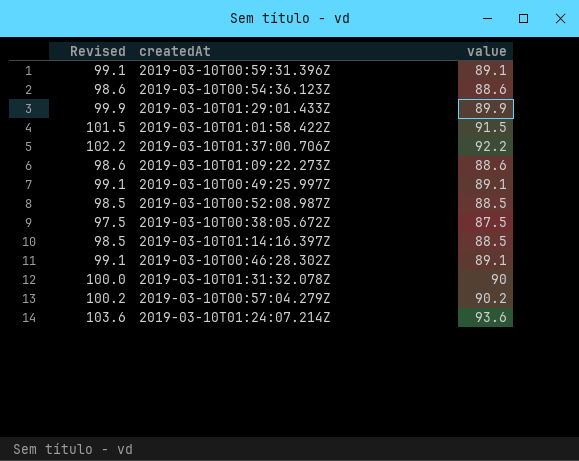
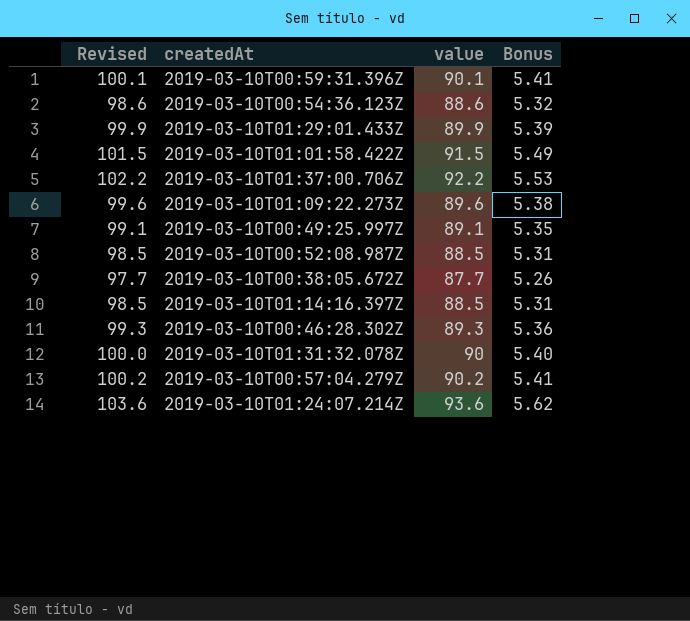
column Bonus | formula: none -> [value] * 0.06
2019-03-10T00:59:31.396Z | Revised: 99.1 -> 100.1
2019-03-10T00:59:31.396Z | value: 89.1 -> 90.1
2019-03-10T01:09:22.273Z | Revised: 98.6 -> 99.6
2019-03-10T01:09:22.273Z | value: 88.6 -> 89.6
2019-03-10T00:38:05.672Z | Revised: 97.5 -> 97.7
2019-03-10T00:38:05.672Z | value: 87.5 -> 87.7
2019-03-10T00:46:28.302Z | Revised: 99.1 -> 99.3
2019-03-10T00:46:28.302Z | value: 89.1 -> 89.3

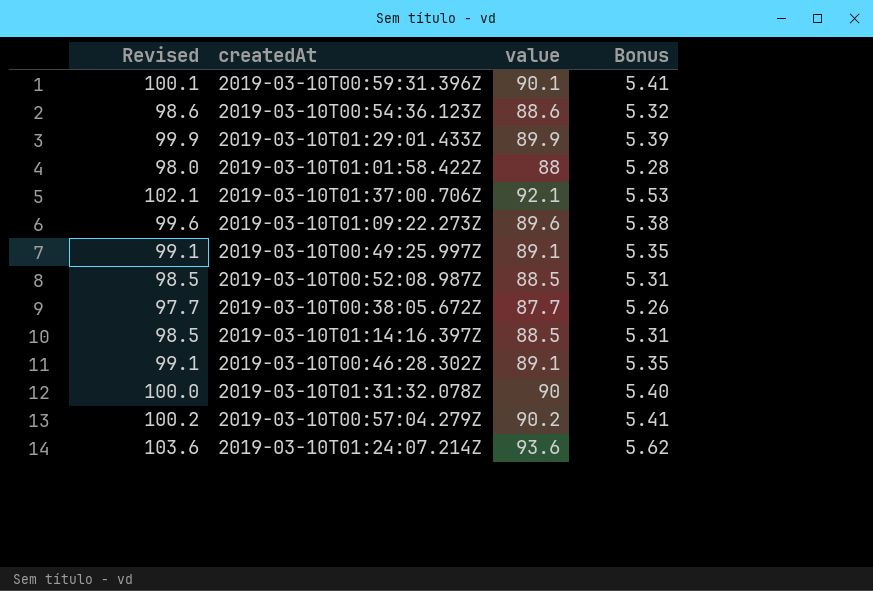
2019-03-10T01:01:58.422Z | Revised: 101.5 -> 98.0
2019-03-10T01:01:58.422Z | value: 91.5 -> 88
2019-03-10T01:01:58.422Z | Bonus: 5.49 -> 5.28
2019-03-10T01:37:00.706Z | Revised: 102.2 -> 102.1
2019-03-10T01:37:00.706Z | value: 92.2 -> 92.1
2019-03-10T00:46:28.302Z | Revised: 99.3 -> 99.1
2019-03-10T00:46:28.302Z | value: 89.3 -> 89.1
2019-03-10T00:46:28.302Z | Bonus: 5.36 -> 5.35

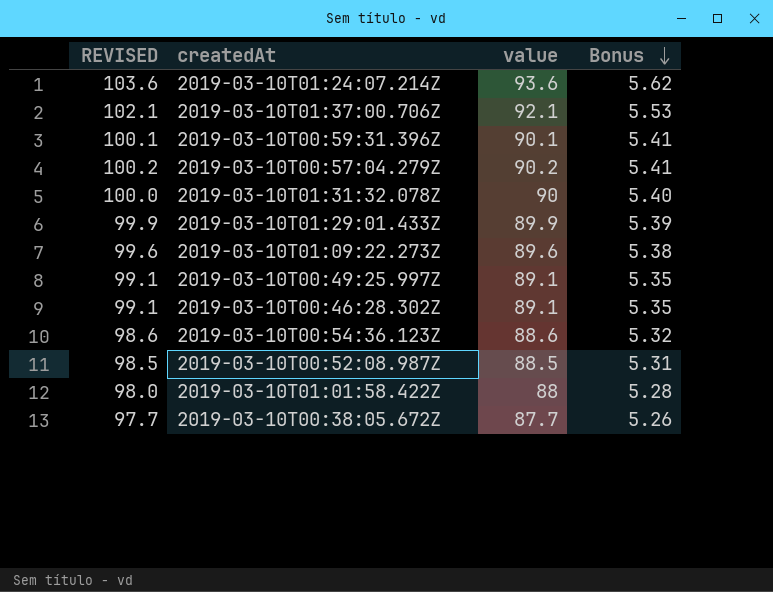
row order: none -> Bonus descending
column name: Revised -> REVISED
row 2019-03-10T01:14:16.397Z: 98.5 | 88.5 | 5.31 -> none

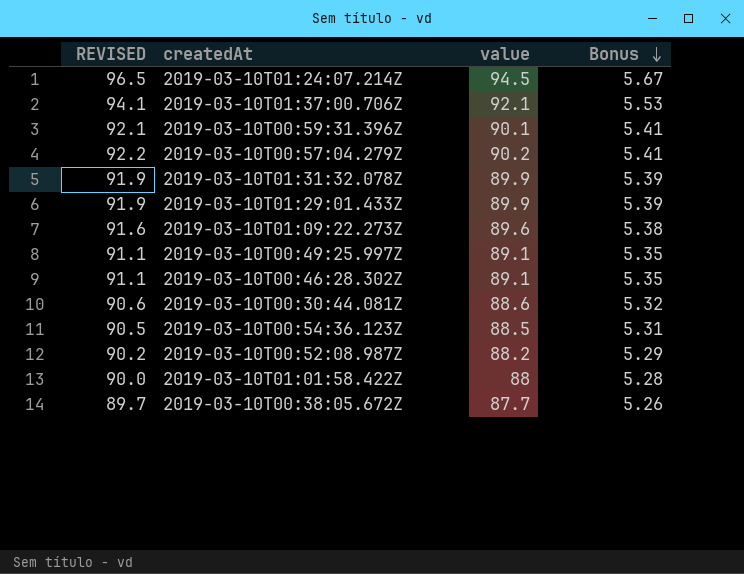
column REVISED | formula: [value] + 10 -> [value] + 2
2019-03-10T01:24:07.214Z | value: 93.6 -> 94.5
2019-03-10T01:24:07.214Z | Bonus: 5.62 -> 5.67
2019-03-10T01:31:32.078Z | value: 90 -> 89.9
2019-03-10T01:31:32.078Z | Bonus: 5.40 -> 5.39
row 2019-03-10T00:30:44.081Z: none -> 90.6 | 88.6 | 5.32
2019-03-10T00:54:36.123Z | value: 88.6 -> 88.5
2019-03-10T00:54:36.123Z | Bonus: 5.32 -> 5.31
2019-03-10T00:52:08.987Z | value: 88.5 -> 88.2
2019-03-10T00:52:08.987Z | Bonus: 5.31 -> 5.29

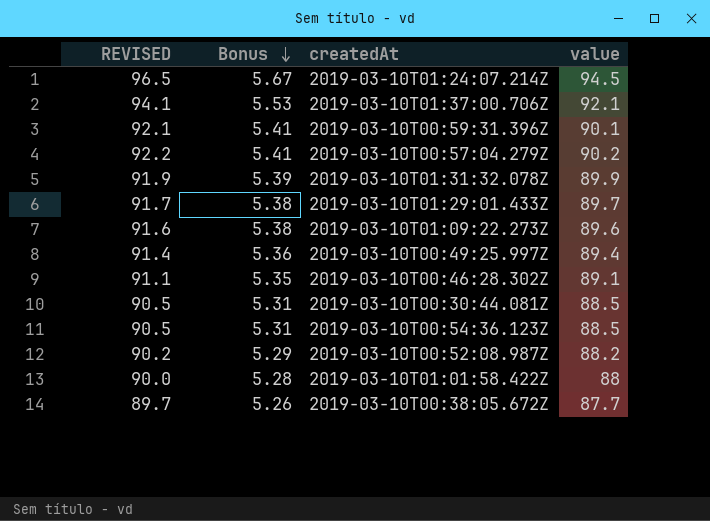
column Bonus | position: 4 -> 2
2019-03-10T01:29:01.433Z | REVISED: 91.9 -> 91.7
2019-03-10T01:29:01.433Z | Bonus: 5.39 -> 5.38
2019-03-10T01:29:01.433Z | value: 89.9 -> 89.7
2019-03-10T00:49:25.997Z | REVISED: 91.1 -> 91.4
2019-03-10T00:49:25.997Z | Bonus: 5.35 -> 5.36
2019-03-10T00:49:25.997Z | value: 89.1 -> 89.4
2019-03-10T00:30:44.081Z | REVISED: 90.6 -> 90.5
2019-03-10T00:30:44.081Z | Bonus: 5.32 -> 5.31
2019-03-10T00:30:44.081Z | value: 88.6 -> 88.5

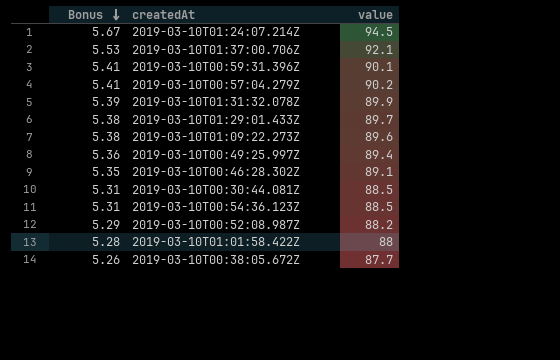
column REVISED | formula: [value] + 2 -> none

